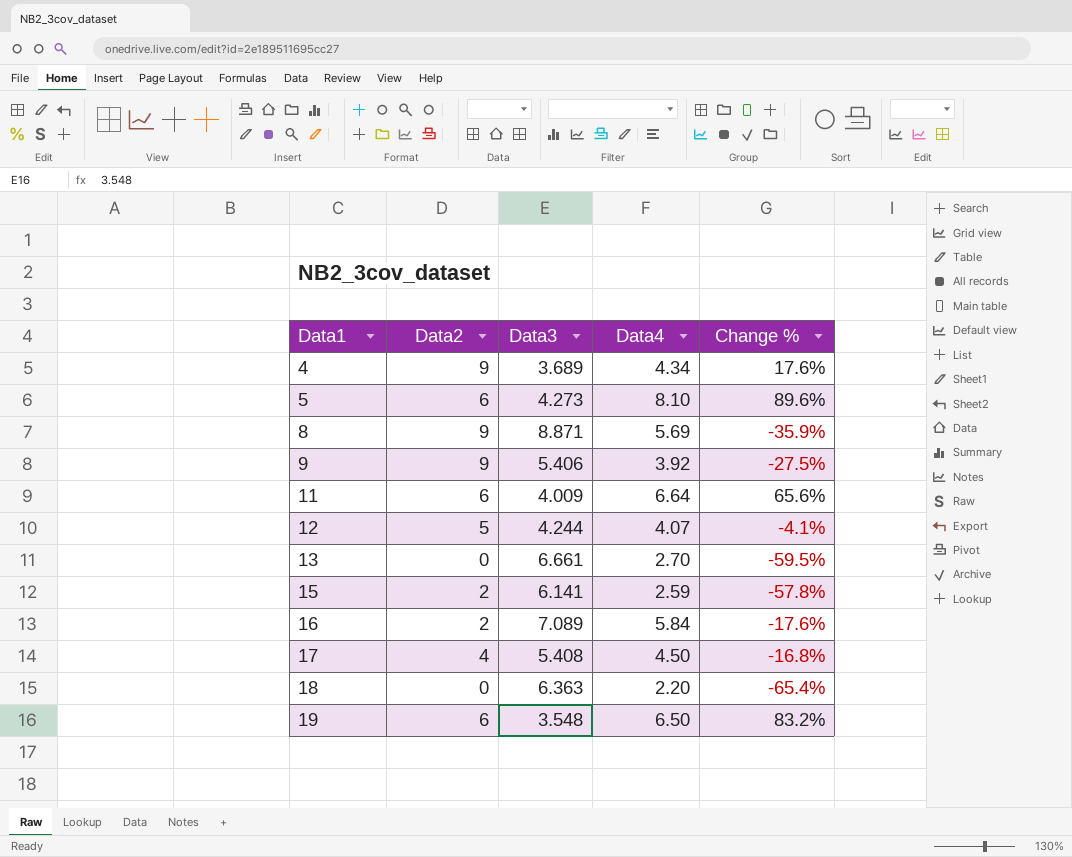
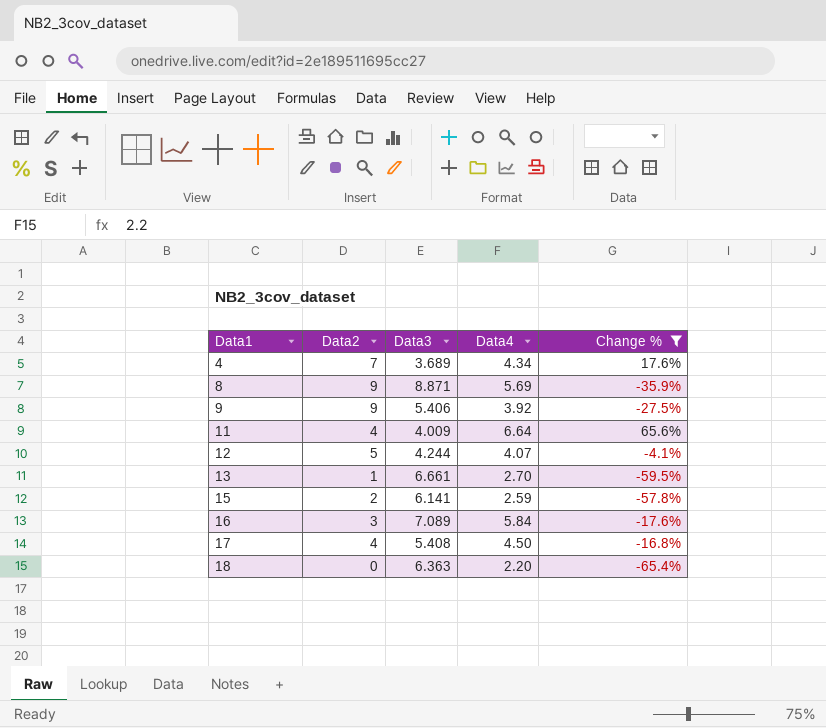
filter: none -> Change % <= 65.6%
4 | Data2: 9 -> 7
11 | Data2: 6 -> 4
13 | Data2: 0 -> 1
16 | Data2: 2 -> 3

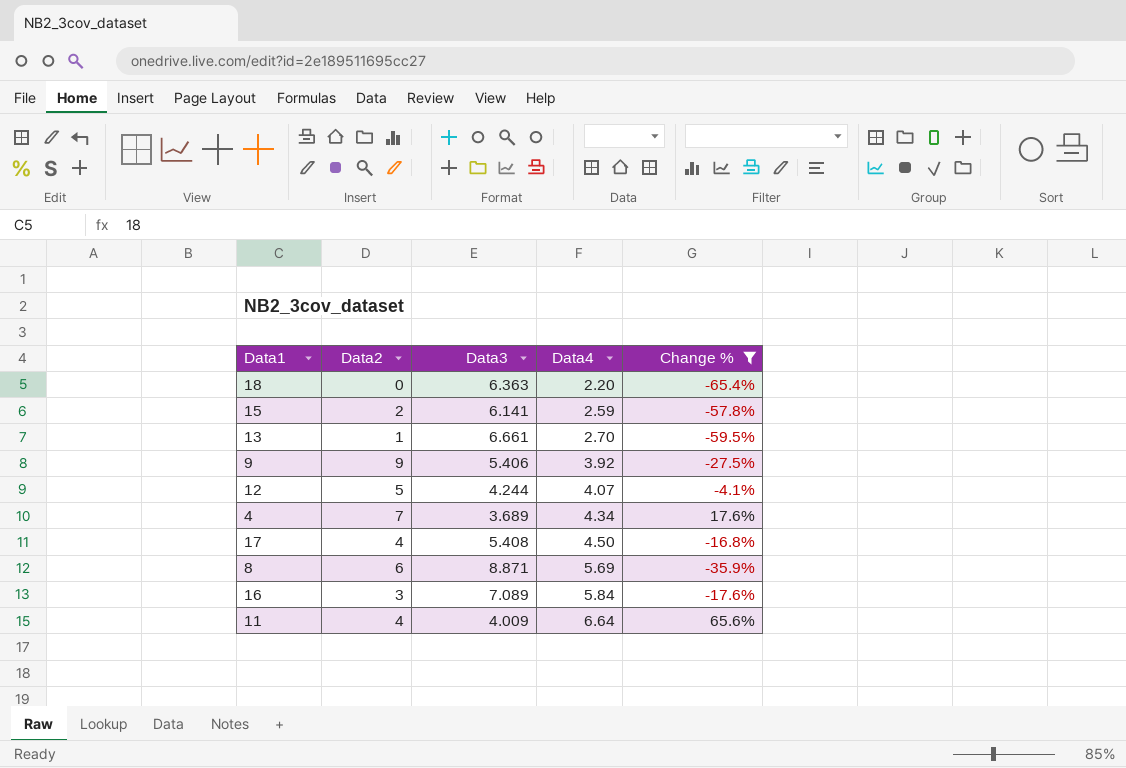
row order: Data1 ascending -> Data4 ascending
8 | Data2: 9 -> 6

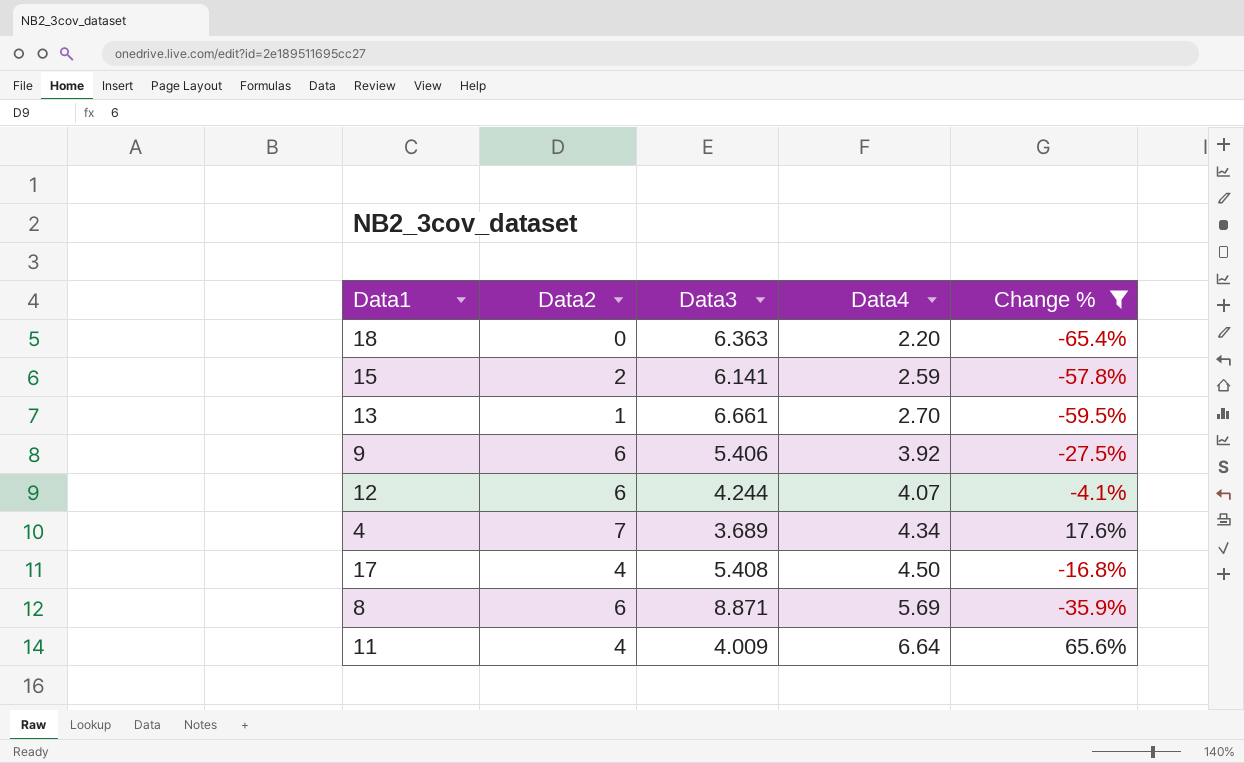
row 16: 3 | 7.089 | 5.84 | -17.6% -> none
9 | Data2: 9 -> 6
12 | Data2: 5 -> 6

